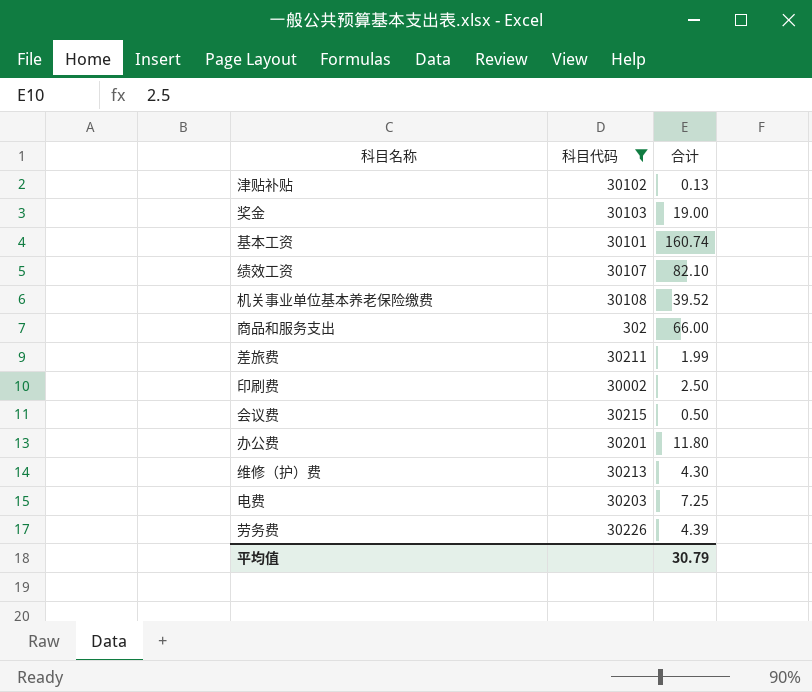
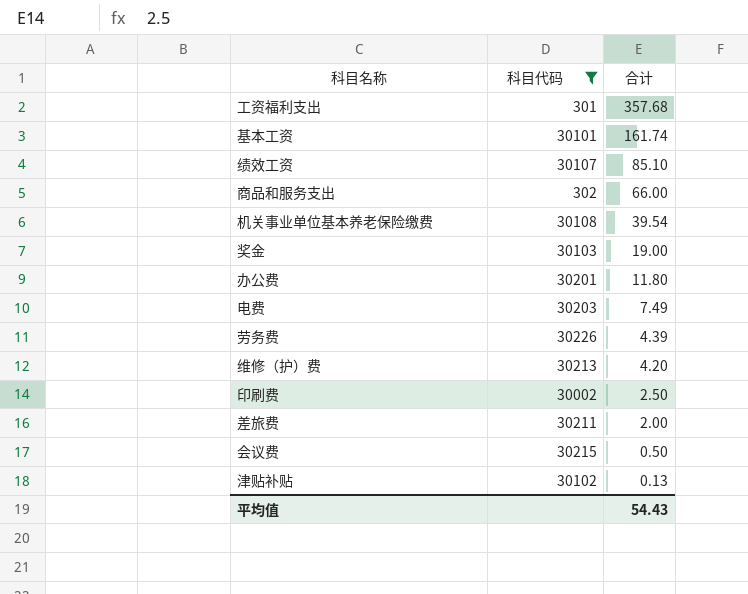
row order: none -> 合计 descending
row 工资福利支出: none -> 301 | 357.68
基本工资 | 合计: 160.74 -> 161.74
绩效工资 | 合计: 82.10 -> 85.10
机关事业单位基本养老保险缴费 | 合计: 39.52 -> 39.54
电费 | 合计: 7.25 -> 7.49
维修（护）费 | 合计: 4.30 -> 4.20
差旅费 | 合计: 1.99 -> 2.00
平均值 | 合计: 30.79 -> 54.43

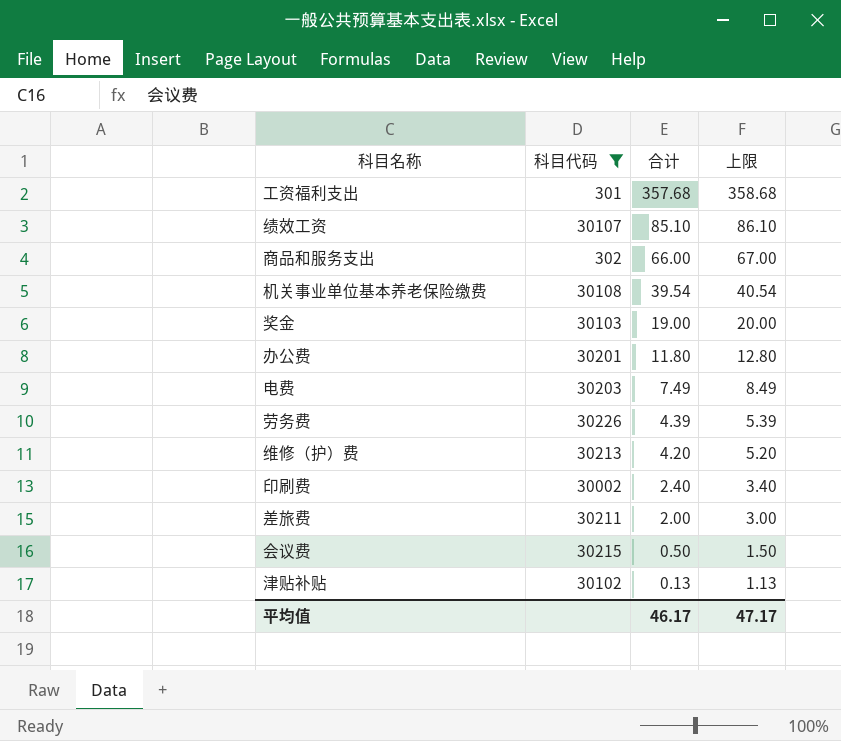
column 上限 | formula: none -> [合计] + 1
row 基本工资: 30101 | 161.74 -> none
印刷费 | 合计: 2.50 -> 2.40
平均值 | 合计: 54.43 -> 46.17

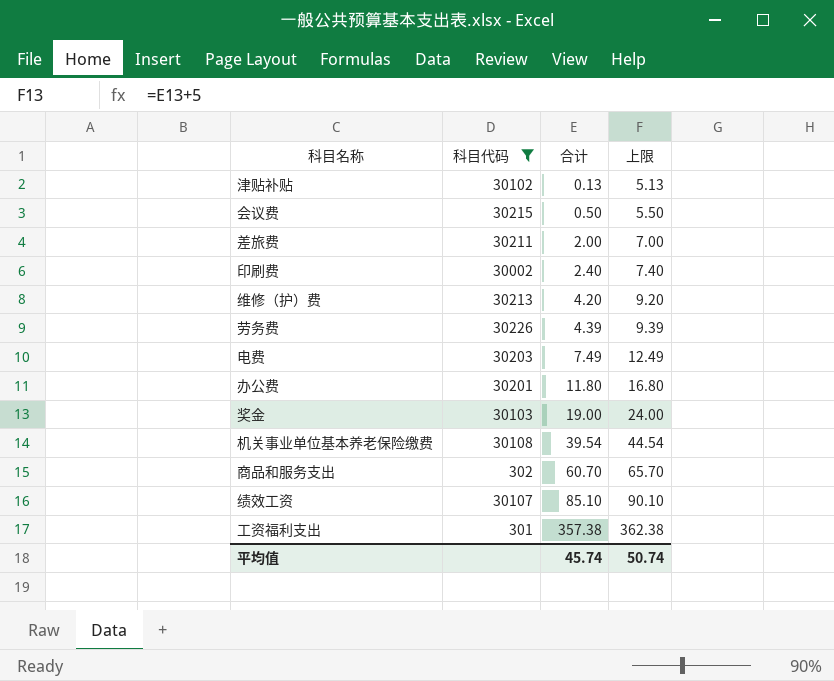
row order: 合计 descending -> 合计 ascending
column 上限 | formula: [合计] + 1 -> [合计] + 5
商品和服务支出 | 合计: 66.00 -> 60.70
工资福利支出 | 合计: 357.68 -> 357.38
平均值 | 合计: 46.17 -> 45.74
平均值 | 上限: 47.17 -> 50.74

